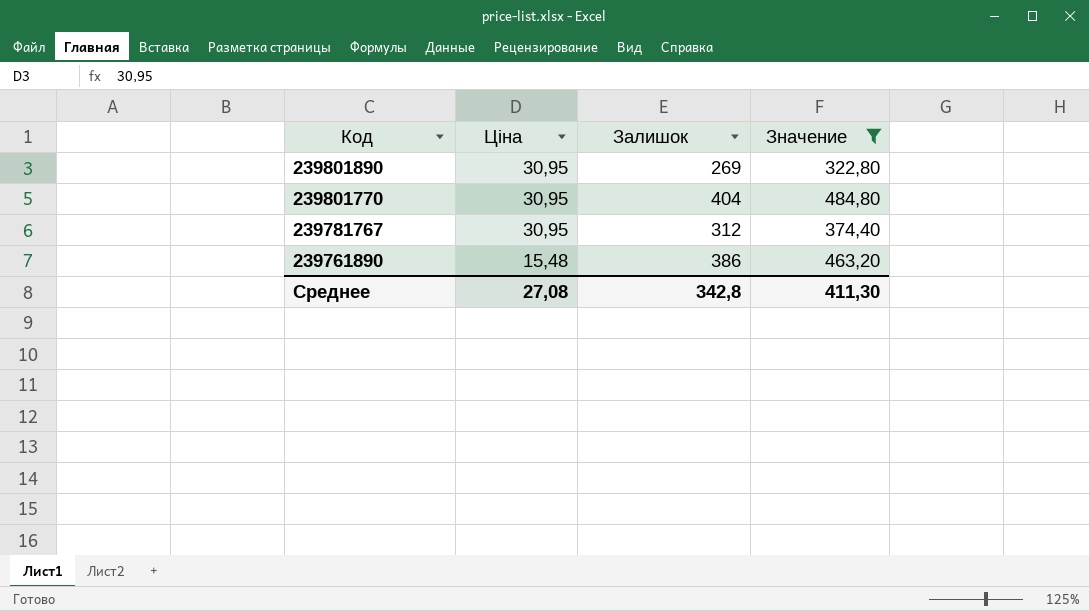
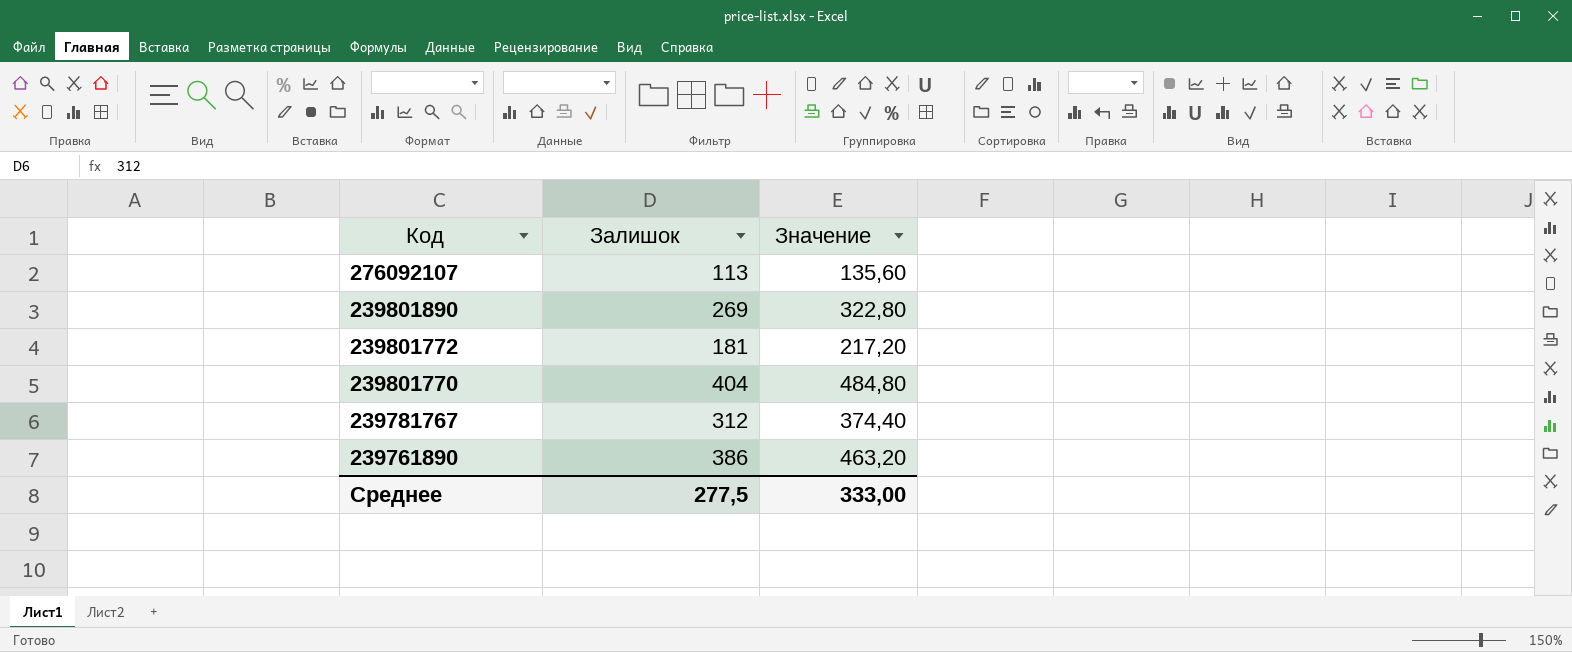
filter: Значение >= 322,80 -> none
column Ціна | position: 2 -> none
Среднее | Залишок: 342,8 -> 277,5
Среднее | Значение: 411,30 -> 333,00

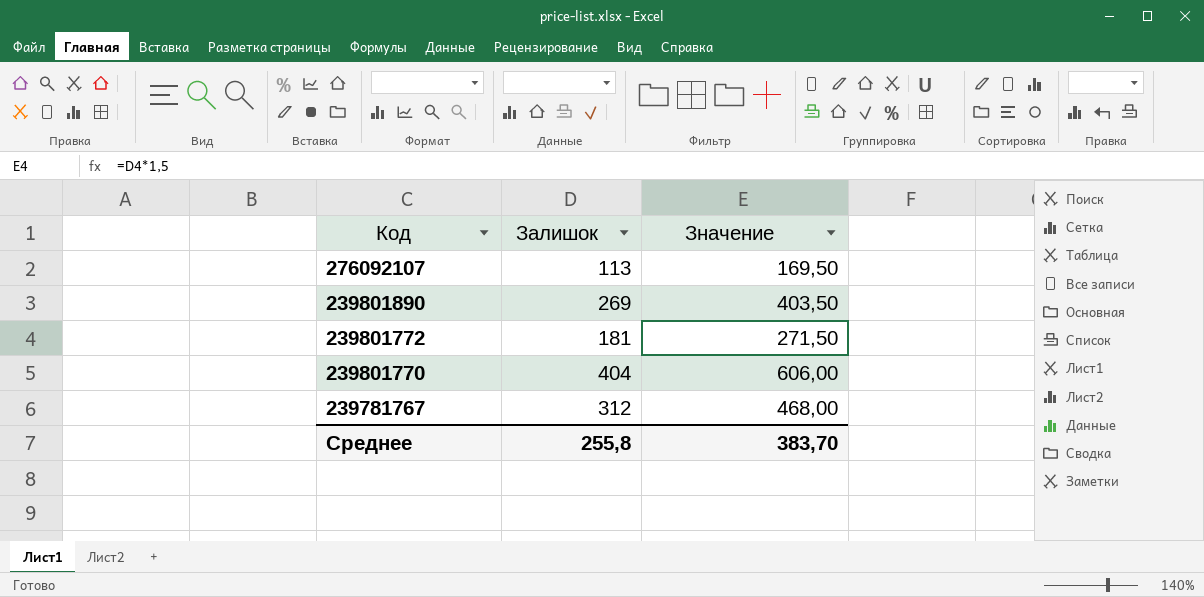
column Значение | formula: [Залишок] * 1,2 -> [Залишок] * 1,5
row 239761890: 386 | 463,20 -> none
Среднее | Залишок: 277,5 -> 255,8
Среднее | Значение: 333,00 -> 383,70

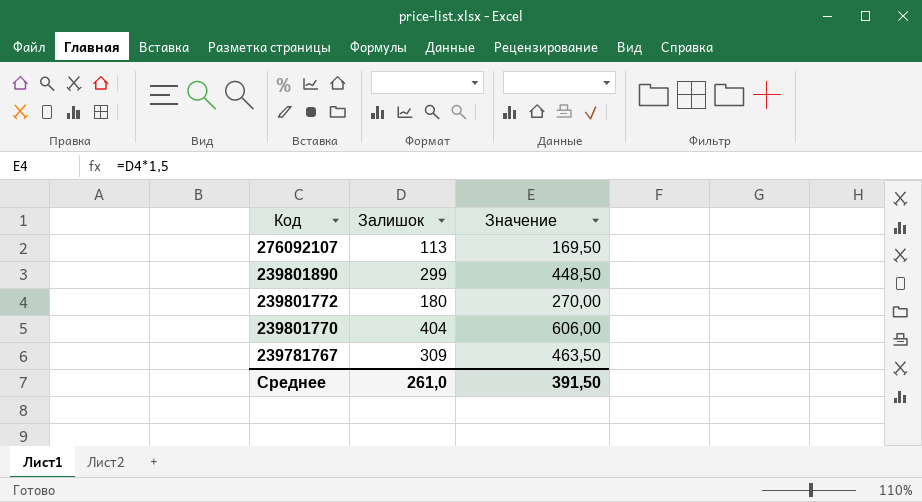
239801890 | Залишок: 269 -> 299
239801890 | Значение: 403,50 -> 448,50
239801772 | Залишок: 181 -> 180
239801772 | Значение: 271,50 -> 270,00
239781767 | Залишок: 312 -> 309
239781767 | Значение: 468,00 -> 463,50
Среднее | Залишок: 255,8 -> 261,0
Среднее | Значение: 383,70 -> 391,50

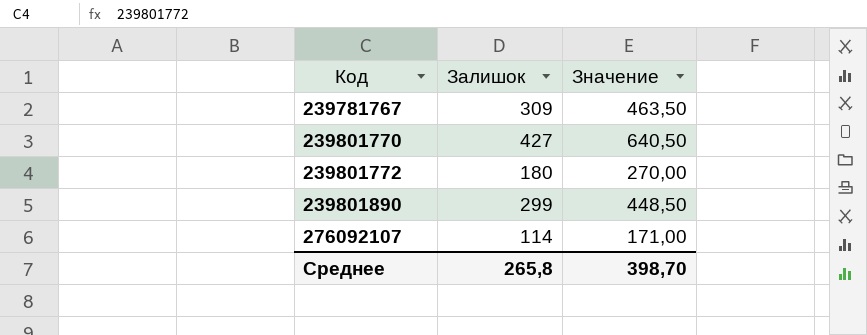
row order: Код descending -> Код ascending
239801770 | Залишок: 404 -> 427
239801770 | Значение: 606,00 -> 640,50
276092107 | Залишок: 113 -> 114
276092107 | Значение: 169,50 -> 171,00
Среднее | Залишок: 261,0 -> 265,8
Среднее | Значение: 391,50 -> 398,70

